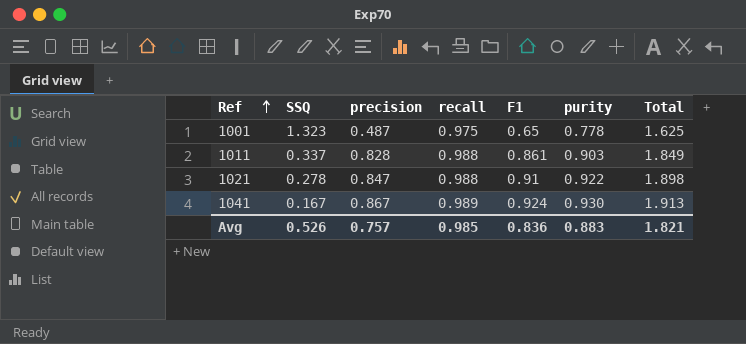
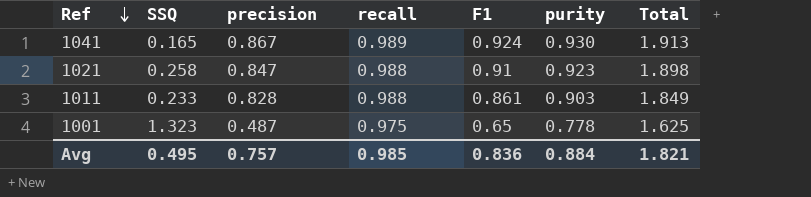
row order: Ref ascending -> Ref descending
1041 | SSQ: 0.167 -> 0.165
1021 | SSQ: 0.278 -> 0.258
1021 | purity: 0.922 -> 0.923
1011 | SSQ: 0.337 -> 0.233
Avg | SSQ: 0.526 -> 0.495
Avg | purity: 0.883 -> 0.884

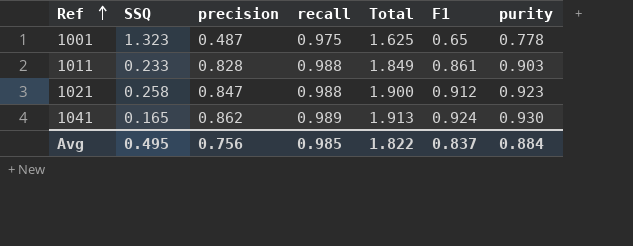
row order: Ref descending -> Ref ascending
column Total | position: 7 -> 5
1021 | Total: 1.898 -> 1.900
1021 | F1: 0.91 -> 0.912
1041 | precision: 0.867 -> 0.862
Avg | precision: 0.757 -> 0.756
Avg | Total: 1.821 -> 1.822
Avg | F1: 0.836 -> 0.837

